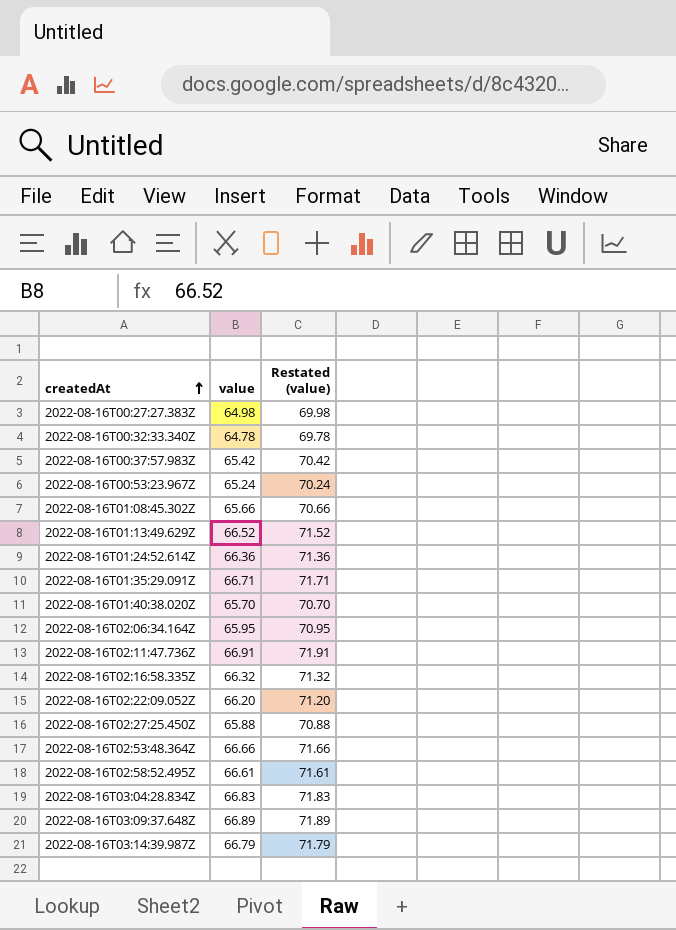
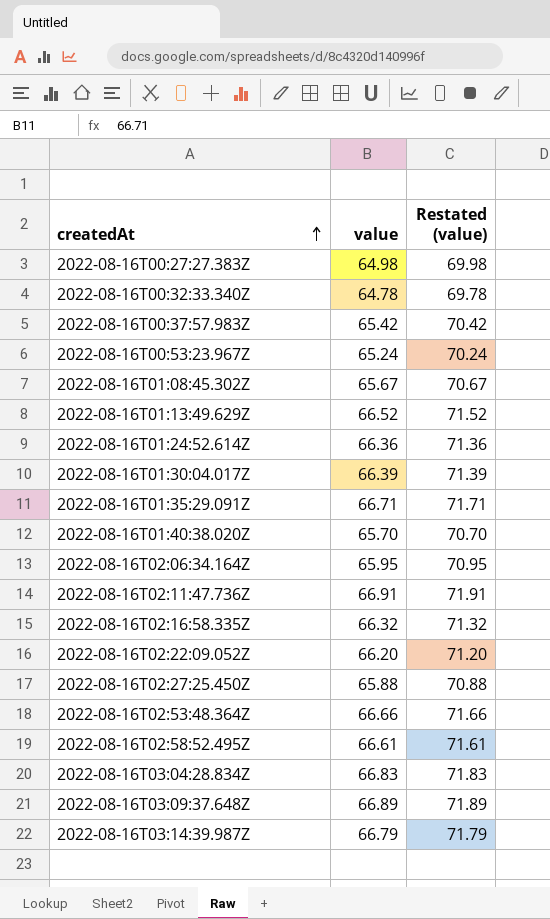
2022-08-16T01:08:45.302Z | value: 65.66 -> 65.67
2022-08-16T01:08:45.302Z | Restated (value): 70.66 -> 70.67
row 2022-08-16T01:30:04.017Z: none -> 66.39 | 71.39

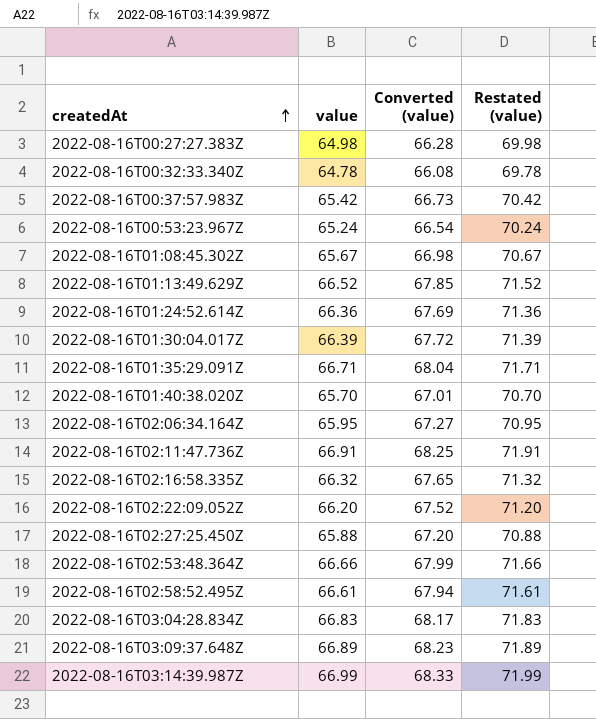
column Converted (value) | formula: none -> [value] * 1.02
2022-08-16T03:14:39.987Z | value: 66.79 -> 66.99
2022-08-16T03:14:39.987Z | Restated (value): 71.79 -> 71.99

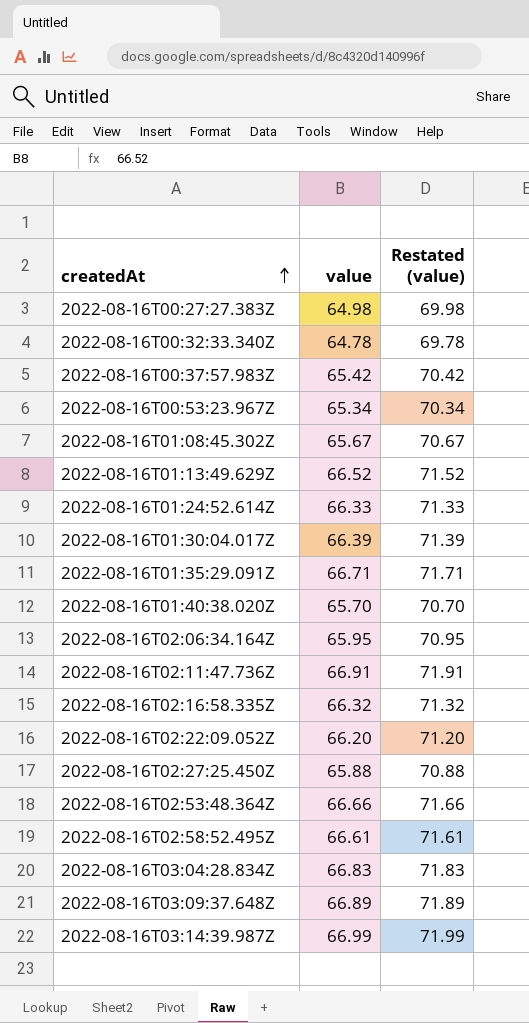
column Converted (value) | formula: [value] * 1.02 -> none
2022-08-16T00:53:23.967Z | value: 65.24 -> 65.34
2022-08-16T00:53:23.967Z | Restated (value): 70.24 -> 70.34
2022-08-16T01:24:52.614Z | value: 66.36 -> 66.33
2022-08-16T01:24:52.614Z | Restated (value): 71.36 -> 71.33

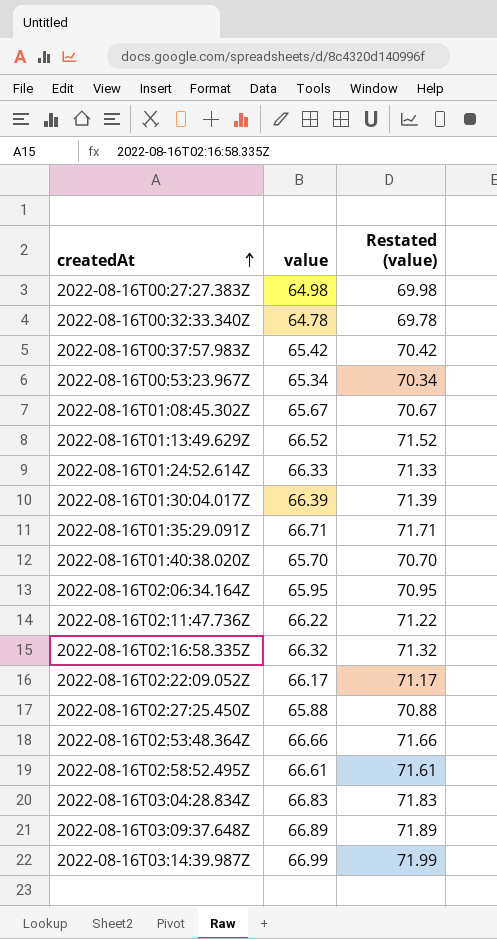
2022-08-16T02:11:47.736Z | value: 66.91 -> 66.22
2022-08-16T02:11:47.736Z | Restated (value): 71.91 -> 71.22
2022-08-16T02:22:09.052Z | value: 66.20 -> 66.17
2022-08-16T02:22:09.052Z | Restated (value): 71.20 -> 71.17

